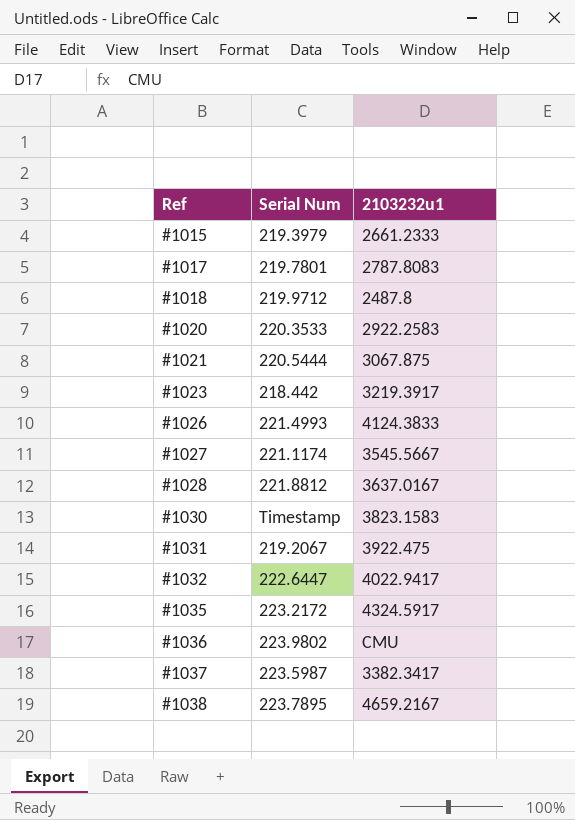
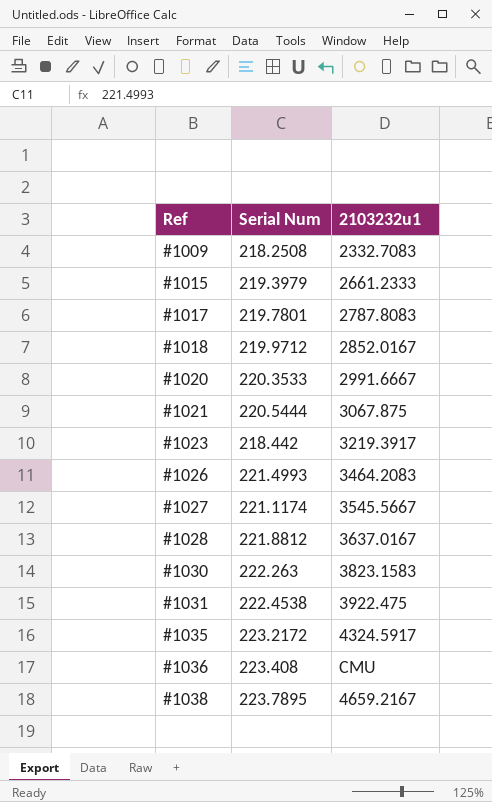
row #1032: 222.6447 | 4022.9417 -> none
row #1037: 223.5987 | 3382.3417 -> none
row #1009: none -> 218.2508 | 2332.7083
#1018 | 2103232u1: 2487.8 -> 2852.0167
#1020 | 2103232u1: 2922.2583 -> 2991.6667
#1026 | 2103232u1: 4124.3833 -> 3464.2083
#1030 | Serial Num: Timestamp -> 222.263
#1031 | Serial Num: 219.2067 -> 222.4538
#1036 | Serial Num: 223.9802 -> 223.408

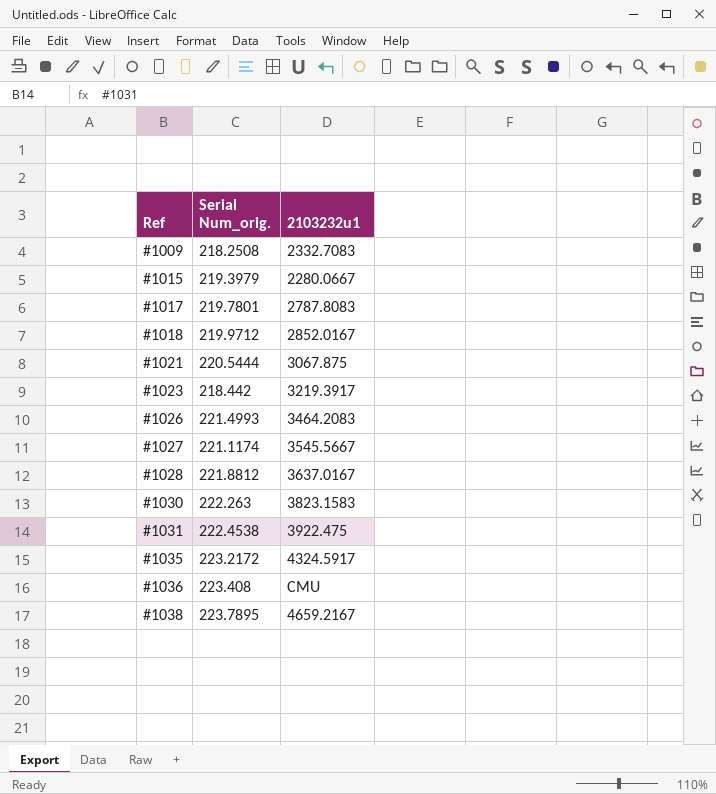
column name: Serial Num -> Serial Num_orig.
row #1020: 220.3533 | 2991.6667 -> none
#1015 | 2103232u1: 2661.2333 -> 2280.0667

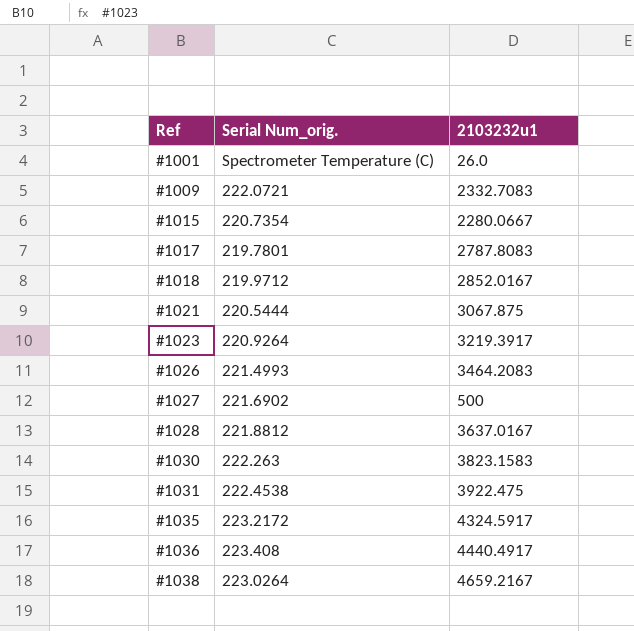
row #1001: none -> Spectrometer Temperature (C) | 26.0
#1009 | Serial Num_orig.: 218.2508 -> 222.0721
#1015 | Serial Num_orig.: 219.3979 -> 220.7354
#1023 | Serial Num_orig.: 218.442 -> 220.9264
#1027 | Serial Num_orig.: 221.1174 -> 221.6902
#1027 | 2103232u1: 3545.5667 -> 500
#1036 | 2103232u1: CMU -> 4440.4917
#1038 | Serial Num_orig.: 223.7895 -> 223.0264

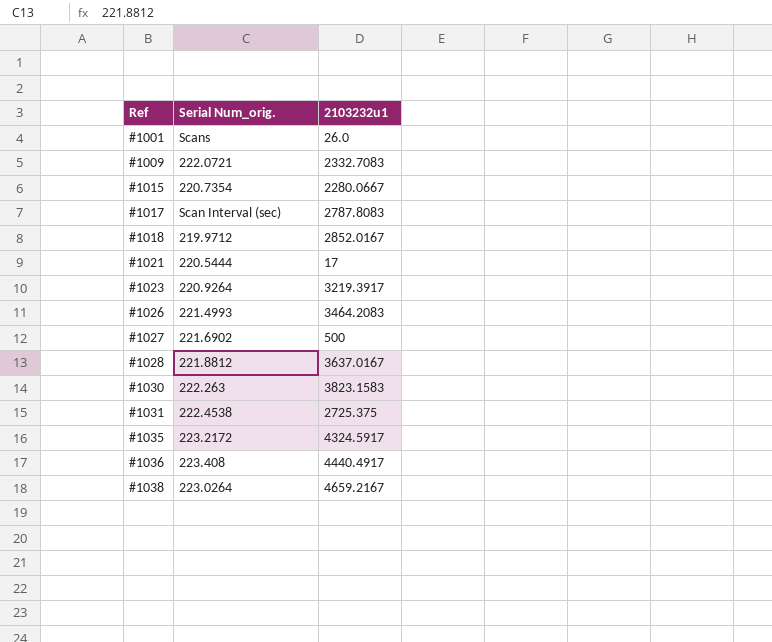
#1001 | Serial Num_orig.: Spectrometer Temperature (C) -> Scans
#1017 | Serial Num_orig.: 219.7801 -> Scan Interval (sec)
#1021 | 2103232u1: 3067.875 -> 17
#1031 | 2103232u1: 3922.475 -> 2725.375

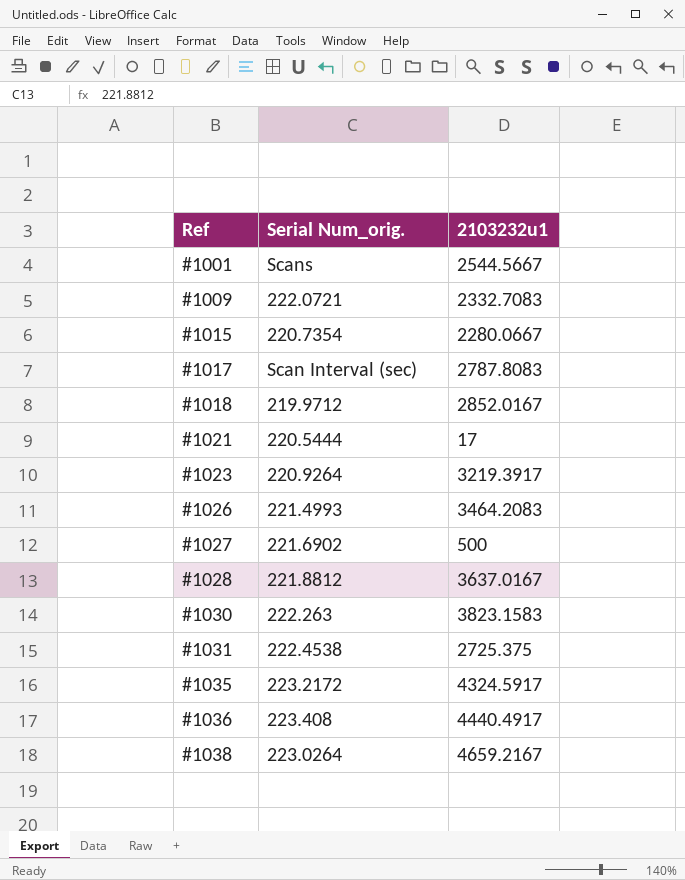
#1001 | 2103232u1: 26.0 -> 2544.5667

